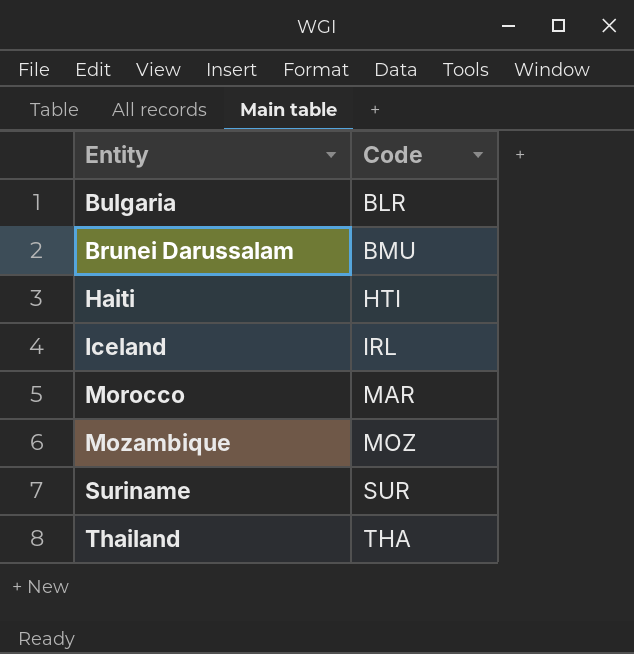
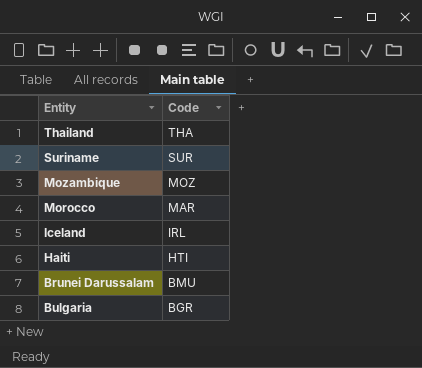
row order: Code ascending -> Code descending
Bulgaria | Code: BLR -> BGR

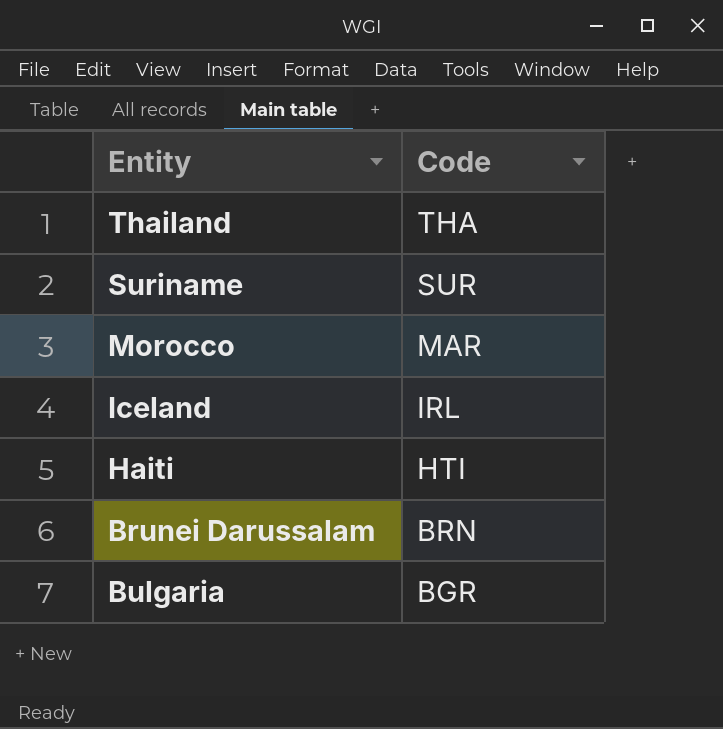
row Mozambique: MOZ -> none
Brunei Darussalam | Code: BMU -> BRN

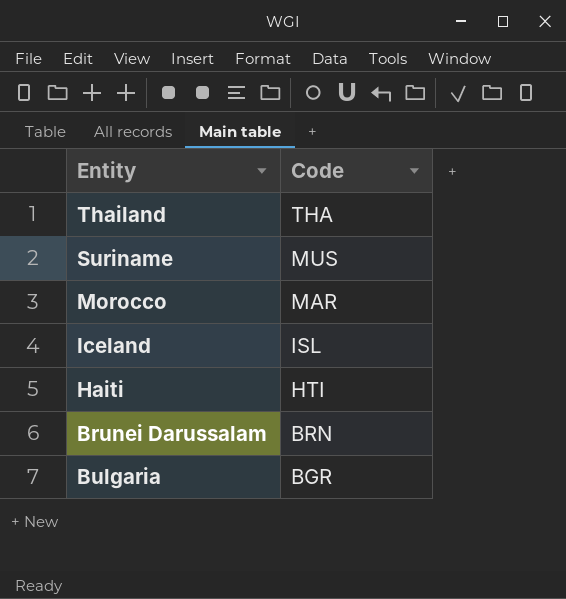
Suriname | Code: SUR -> MUS
Iceland | Code: IRL -> ISL

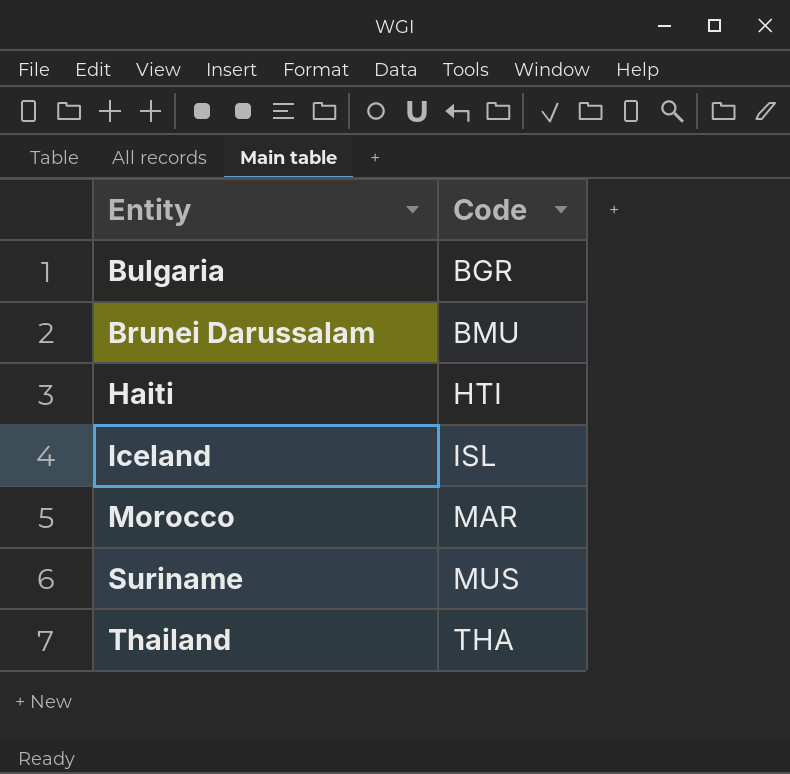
row order: Code descending -> Code ascending
Brunei Darussalam | Code: BRN -> BMU

